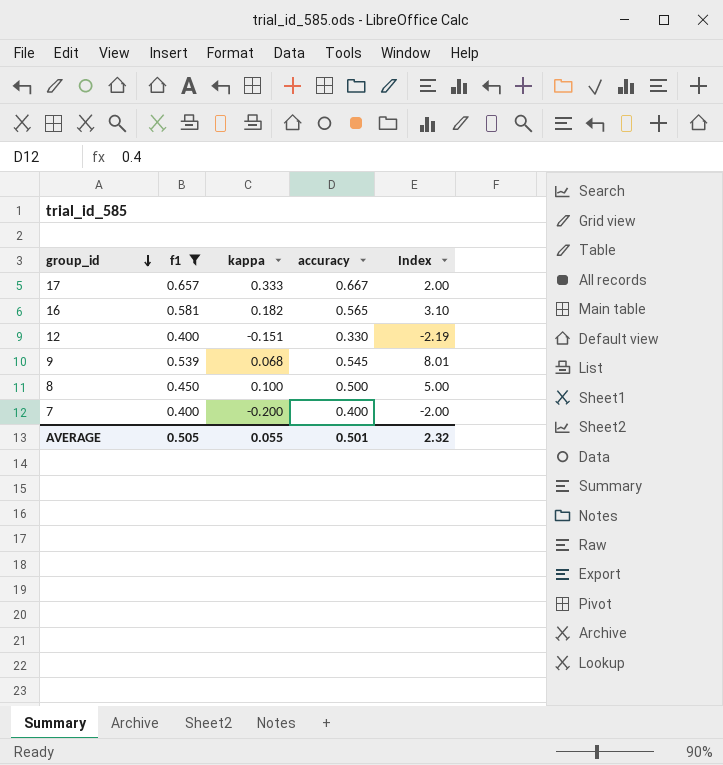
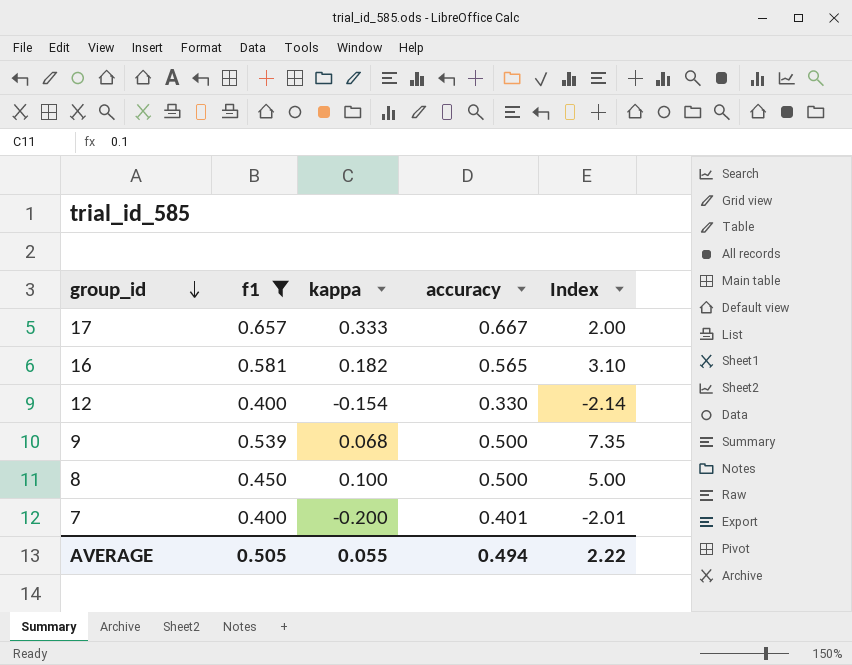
12 | kappa: -0.151 -> -0.154
12 | Index: -2.19 -> -2.14
9 | accuracy: 0.545 -> 0.500
9 | Index: 8.01 -> 7.35
7 | accuracy: 0.400 -> 0.401
7 | Index: -2.00 -> -2.01
AVERAGE | accuracy: 0.501 -> 0.494
AVERAGE | Index: 2.32 -> 2.22

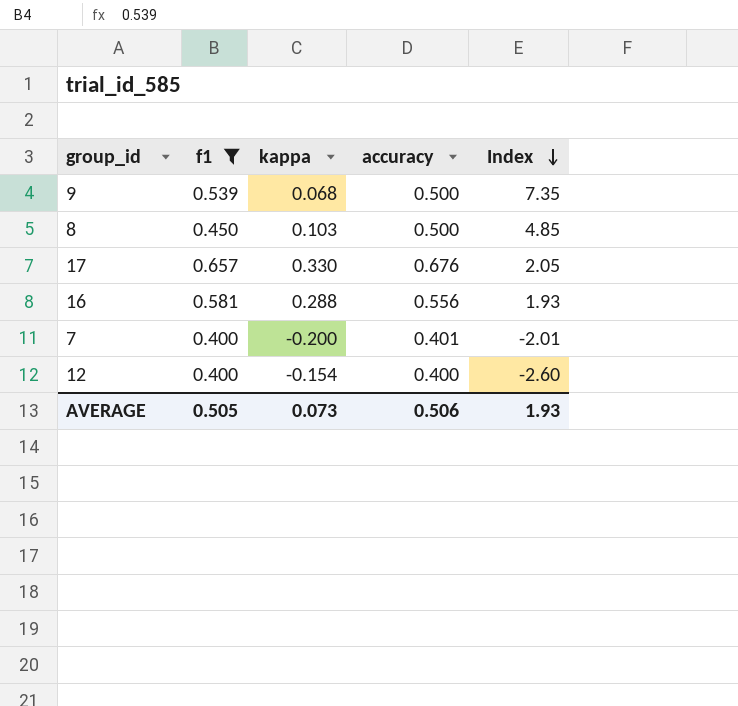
row order: group_id descending -> Index descending
8 | kappa: 0.100 -> 0.103
8 | Index: 5.00 -> 4.85
17 | kappa: 0.333 -> 0.330
17 | accuracy: 0.667 -> 0.676
17 | Index: 2.00 -> 2.05
16 | kappa: 0.182 -> 0.288
16 | accuracy: 0.565 -> 0.556
16 | Index: 3.10 -> 1.93
12 | accuracy: 0.330 -> 0.400
12 | Index: -2.14 -> -2.60
AVERAGE | kappa: 0.055 -> 0.073
AVERAGE | accuracy: 0.494 -> 0.506
AVERAGE | Index: 2.22 -> 1.93

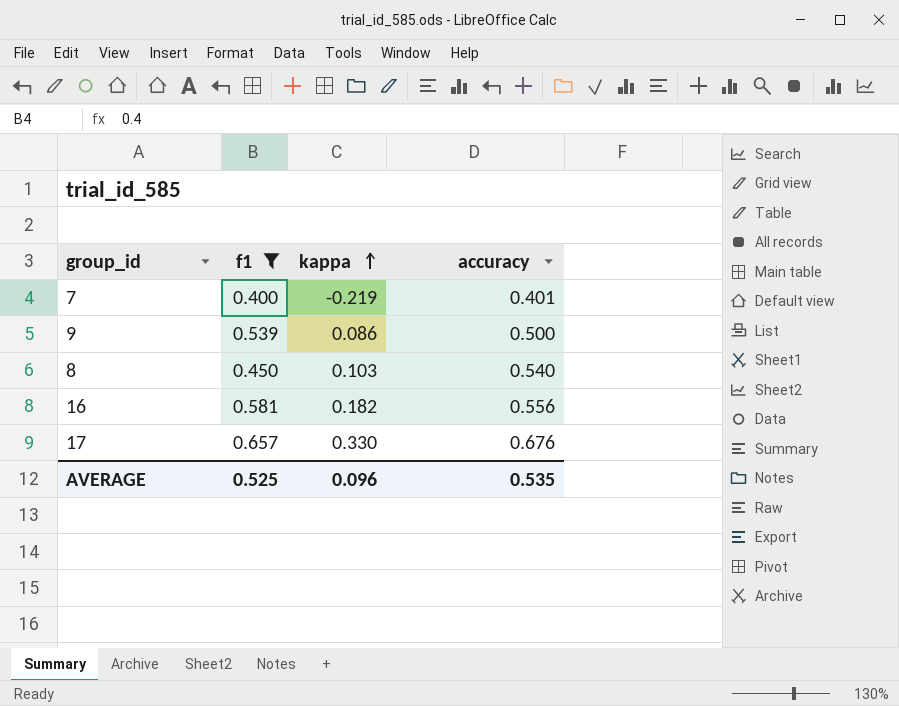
row order: Index descending -> kappa ascending
column Index | formula: [accuracy] / [kappa] -> none
row 12: 0.400 | -0.154 | 0.400 | -2.60 -> none
7 | kappa: -0.200 -> -0.219
9 | kappa: 0.068 -> 0.086
8 | accuracy: 0.500 -> 0.540
16 | kappa: 0.288 -> 0.182
AVERAGE | f1: 0.505 -> 0.525
AVERAGE | kappa: 0.073 -> 0.096
AVERAGE | accuracy: 0.506 -> 0.535

